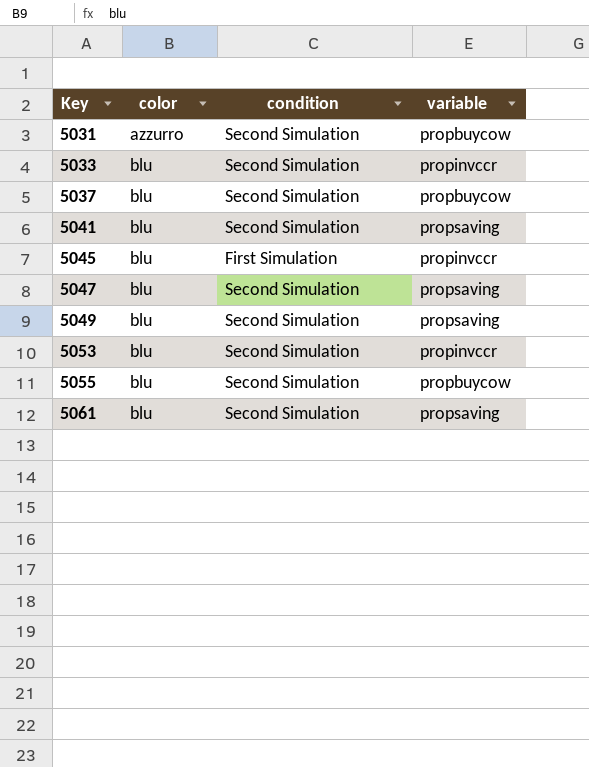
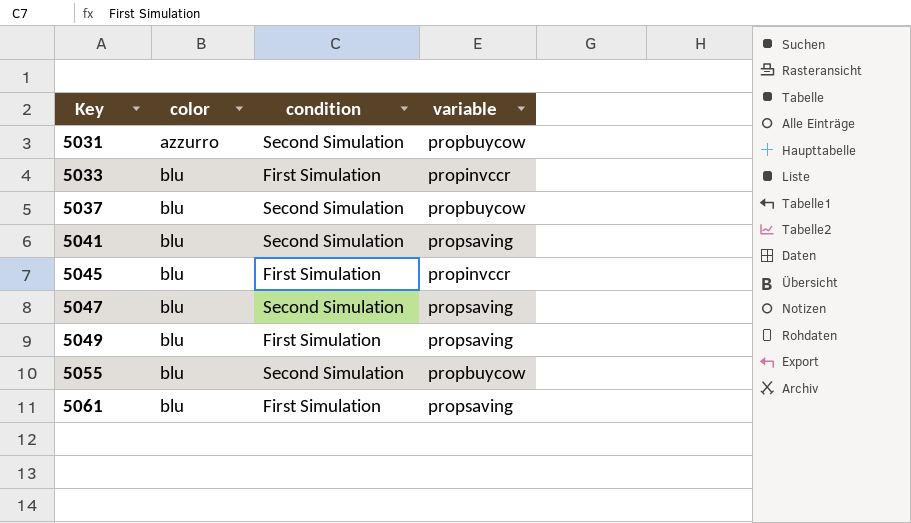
row 5053: blu | Second Simulation | propinvccr -> none
5033 | condition: Second Simulation -> First Simulation
5049 | condition: Second Simulation -> First Simulation
5061 | condition: Second Simulation -> First Simulation

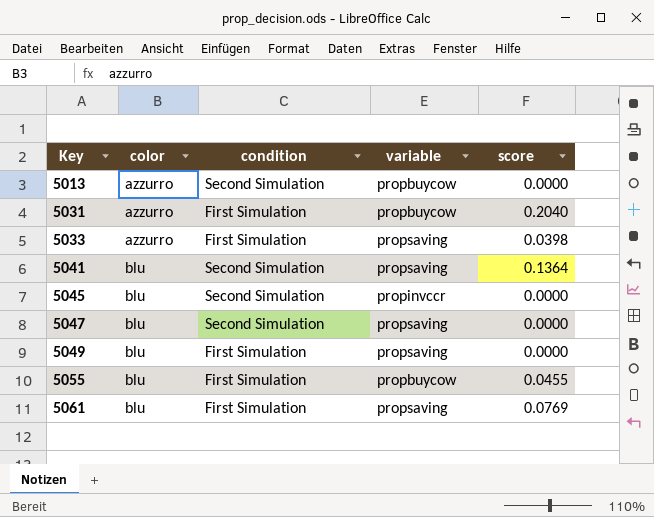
column score | position: none -> 5
row 5037: blu | Second Simulation | propbuycow -> none
row 5013: none -> azzurro | Second Simulation | propbuycow | 0.0000
5031 | condition: Second Simulation -> First Simulation
5033 | color: blu -> azzurro
5033 | variable: propinvccr -> propsaving
5045 | condition: First Simulation -> Second Simulation
5055 | condition: Second Simulation -> First Simulation

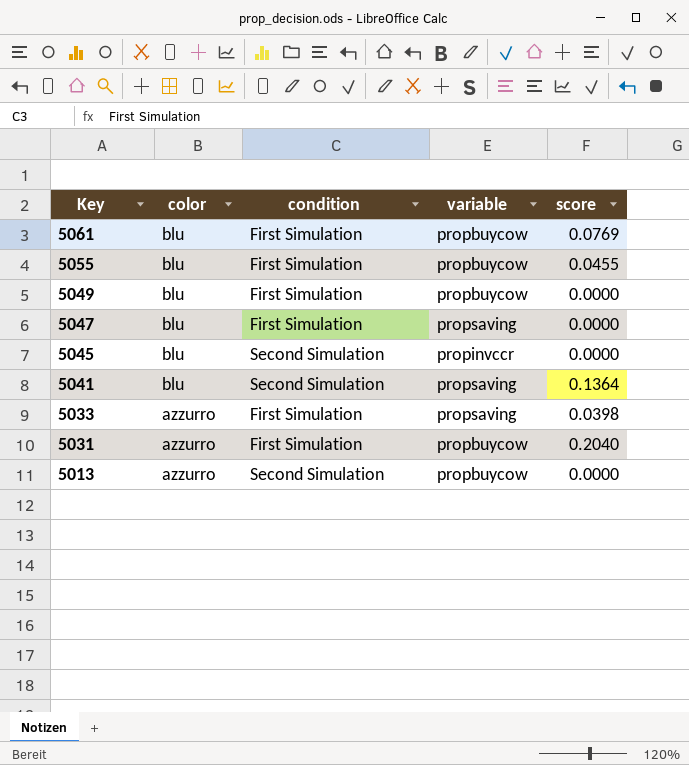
row order: Key ascending -> Key descending
5061 | variable: propsaving -> propbuycow
5049 | variable: propsaving -> propbuycow
5047 | condition: Second Simulation -> First Simulation

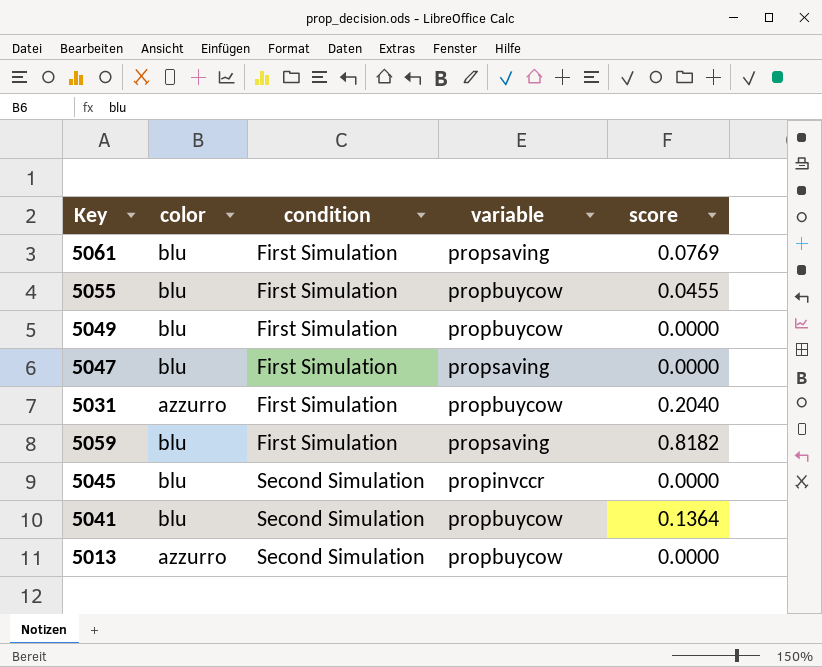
row order: Key descending -> condition ascending
row 5033: azzurro | First Simulation | propsaving | 0.0398 -> none
5061 | variable: propbuycow -> propsaving
row 5059: none -> blu | First Simulation | propsaving | 0.8182
5041 | variable: propsaving -> propbuycow

